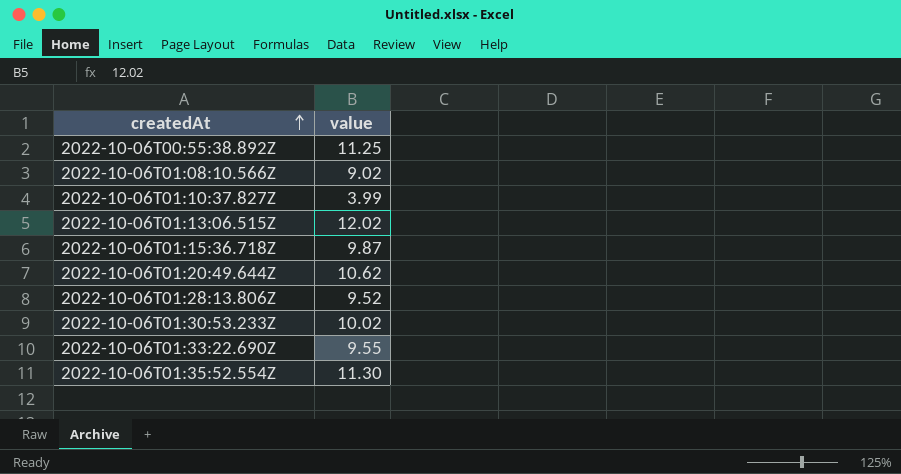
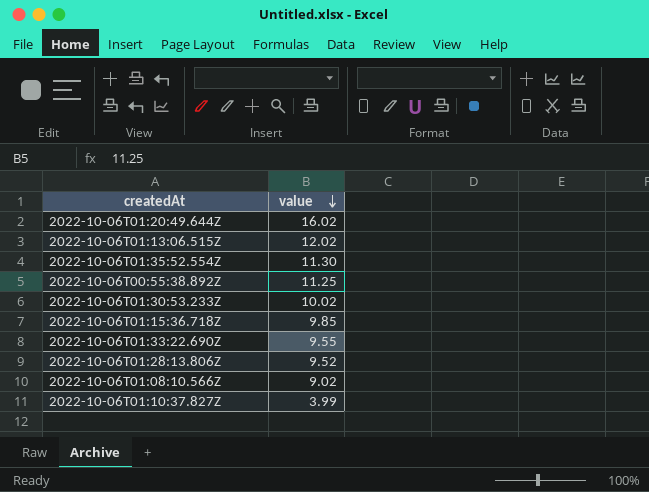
row order: createdAt ascending -> value descending
2022-10-06T01:20:49.644Z | value: 10.62 -> 16.02
2022-10-06T01:15:36.718Z | value: 9.87 -> 9.85

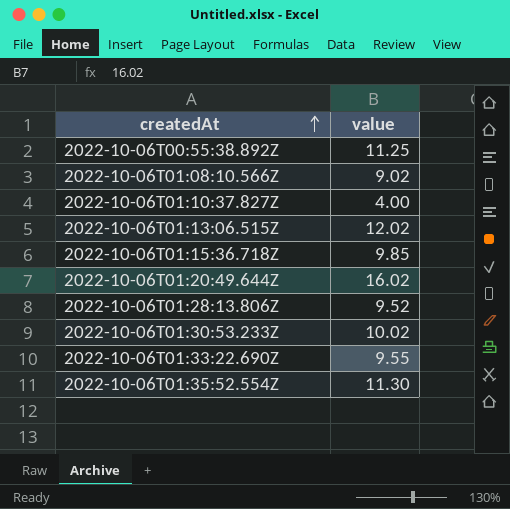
row order: value descending -> createdAt ascending
2022-10-06T01:10:37.827Z | value: 3.99 -> 4.00

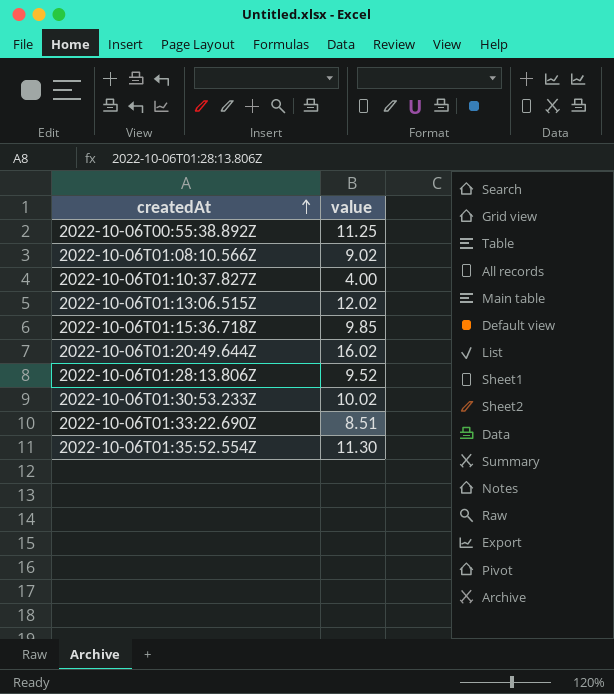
2022-10-06T01:33:22.690Z | value: 9.55 -> 8.51

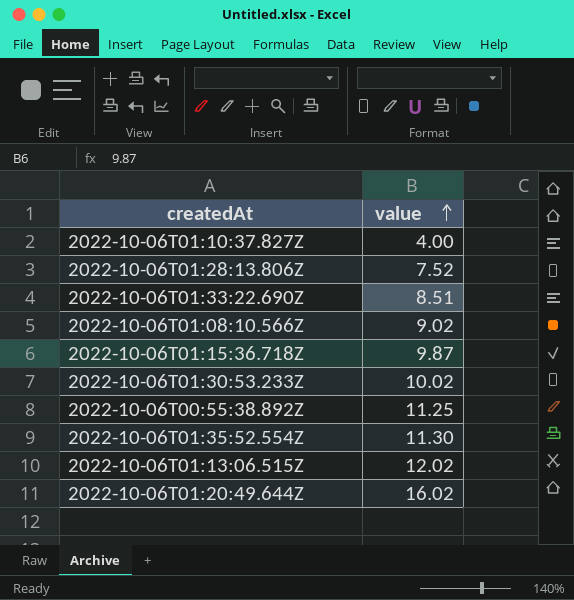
row order: createdAt ascending -> value ascending
2022-10-06T01:28:13.806Z | value: 9.52 -> 7.52
2022-10-06T01:15:36.718Z | value: 9.85 -> 9.87

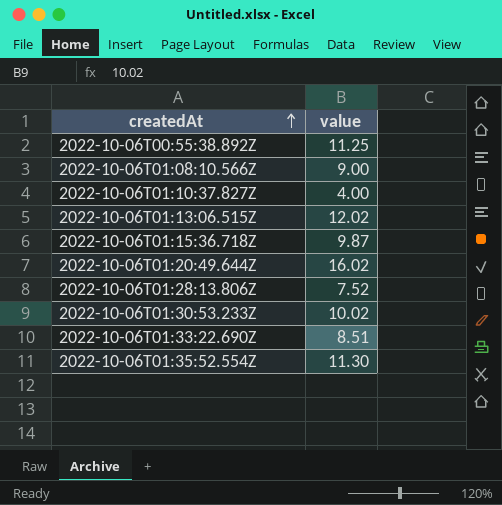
row order: value ascending -> createdAt ascending
2022-10-06T01:08:10.566Z | value: 9.02 -> 9.00

